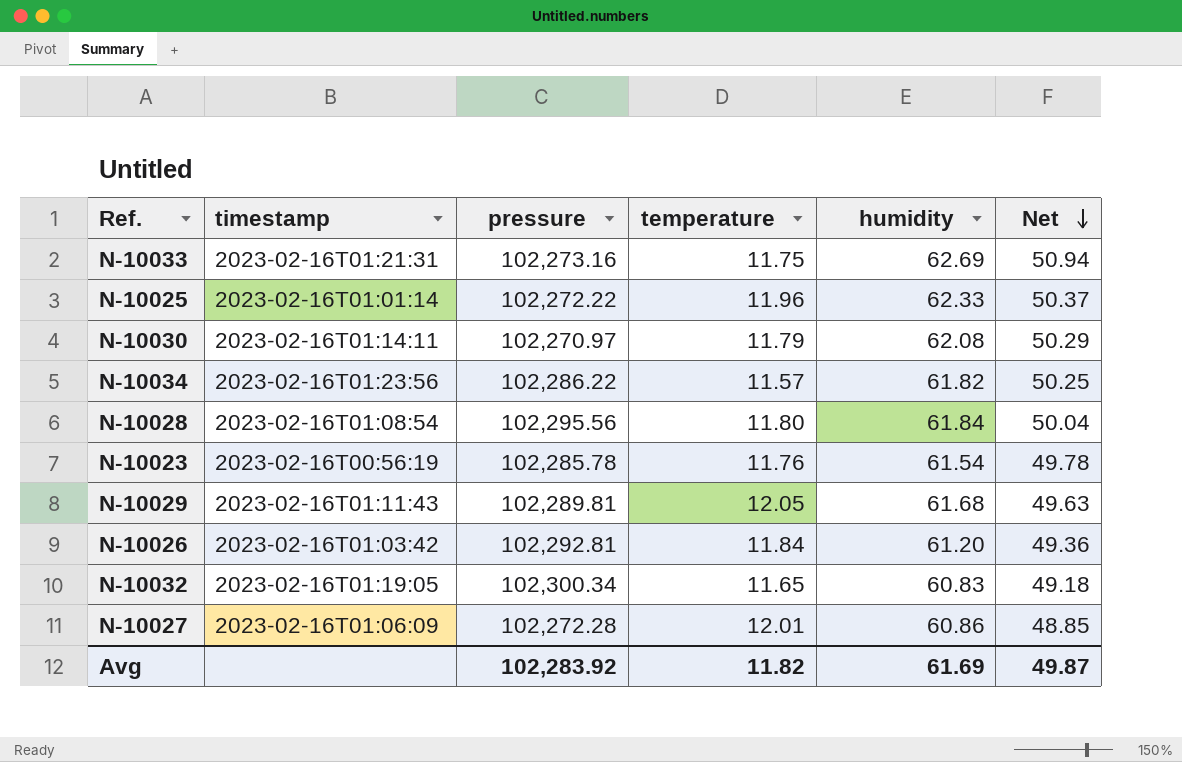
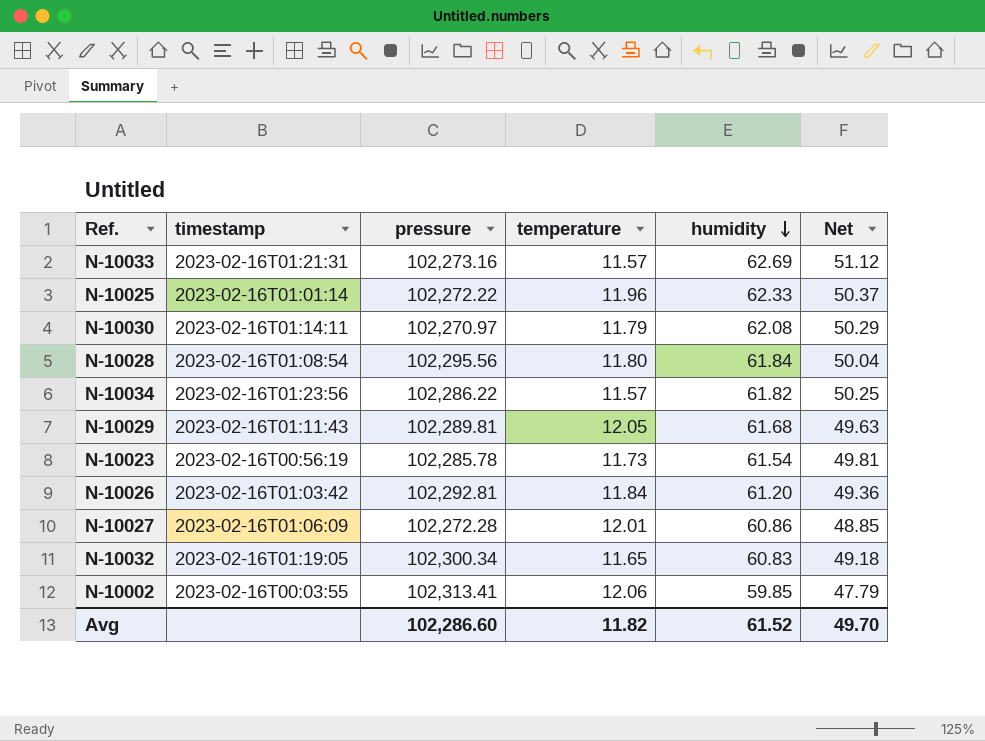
row order: Net descending -> humidity descending
N-10033 | temperature: 11.75 -> 11.57
N-10033 | Net: 50.94 -> 51.12
N-10023 | temperature: 11.76 -> 11.73
N-10023 | Net: 49.78 -> 49.81
row N-10002: none -> 2023-02-16T00:03:55 | 102,313.41 | 12.06 | 59.85 | 47.79
Avg | pressure: 102,283.92 -> 102,286.60
Avg | humidity: 61.69 -> 61.52
Avg | Net: 49.87 -> 49.70

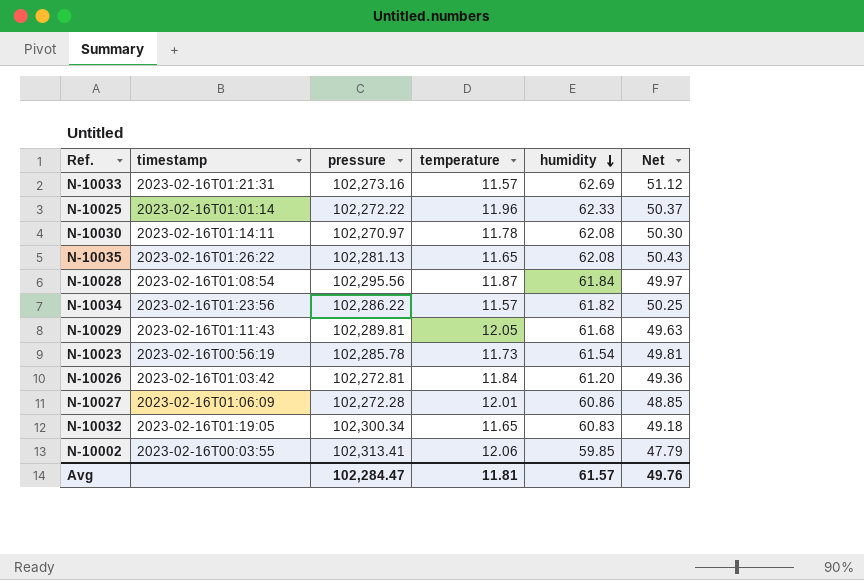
N-10030 | temperature: 11.79 -> 11.78
N-10030 | Net: 50.29 -> 50.30
row N-10035: none -> 2023-02-16T01:26:22 | 102,281.13 | 11.65 | 62.08 | 50.43
N-10028 | temperature: 11.80 -> 11.87
N-10028 | Net: 50.04 -> 49.97
N-10026 | pressure: 102,292.81 -> 102,272.81
Avg | pressure: 102,286.60 -> 102,284.47
Avg | temperature: 11.82 -> 11.81
Avg | humidity: 61.52 -> 61.57
Avg | Net: 49.70 -> 49.76

